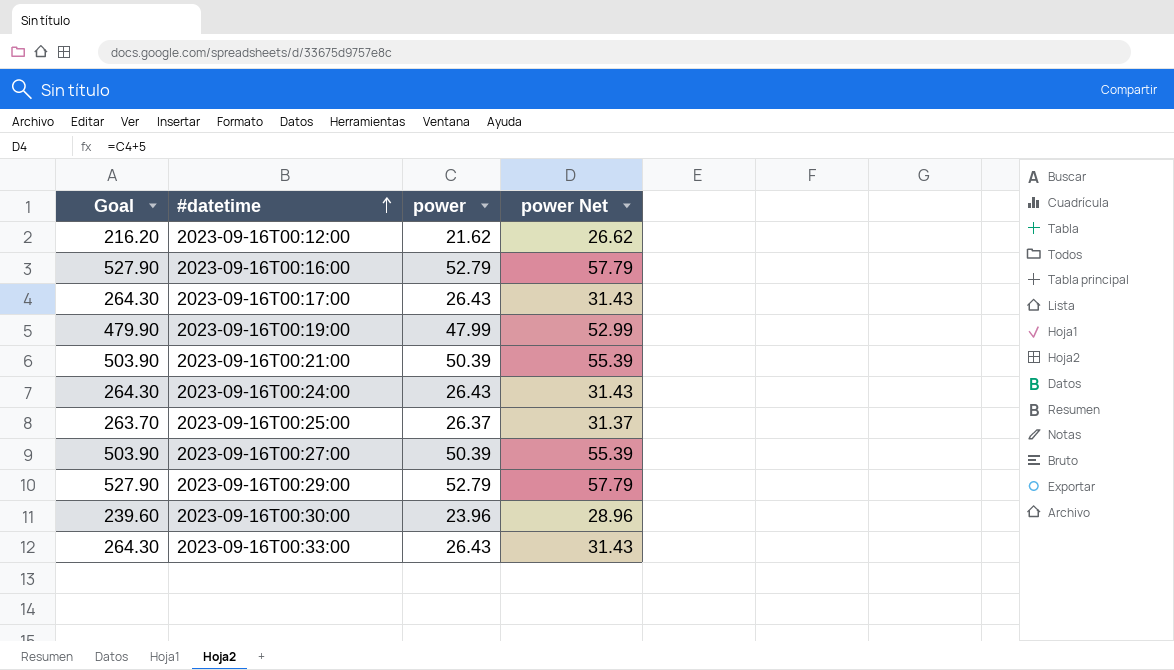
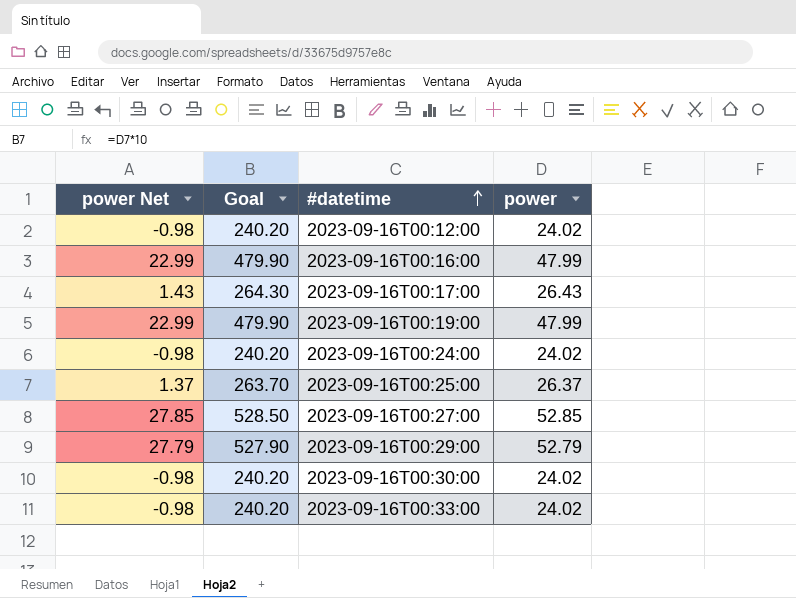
column power Net | formula: [power] + 5 -> [power] - 25
column power Net | position: 4 -> 1
row 2023-09-16T00:21:00: 503.90 | 50.39 | 55.39 -> none
2023-09-16T00:12:00 | Goal: 216.20 -> 240.20
2023-09-16T00:12:00 | power: 21.62 -> 24.02
2023-09-16T00:16:00 | Goal: 527.90 -> 479.90
2023-09-16T00:16:00 | power: 52.79 -> 47.99
2023-09-16T00:24:00 | Goal: 264.30 -> 240.20
2023-09-16T00:24:00 | power: 26.43 -> 24.02
2023-09-16T00:27:00 | Goal: 503.90 -> 528.50
2023-09-16T00:27:00 | power: 50.39 -> 52.85
2023-09-16T00:30:00 | Goal: 239.60 -> 240.20
2023-09-16T00:30:00 | power: 23.96 -> 24.02
2023-09-16T00:33:00 | Goal: 264.30 -> 240.20
2023-09-16T00:33:00 | power: 26.43 -> 24.02

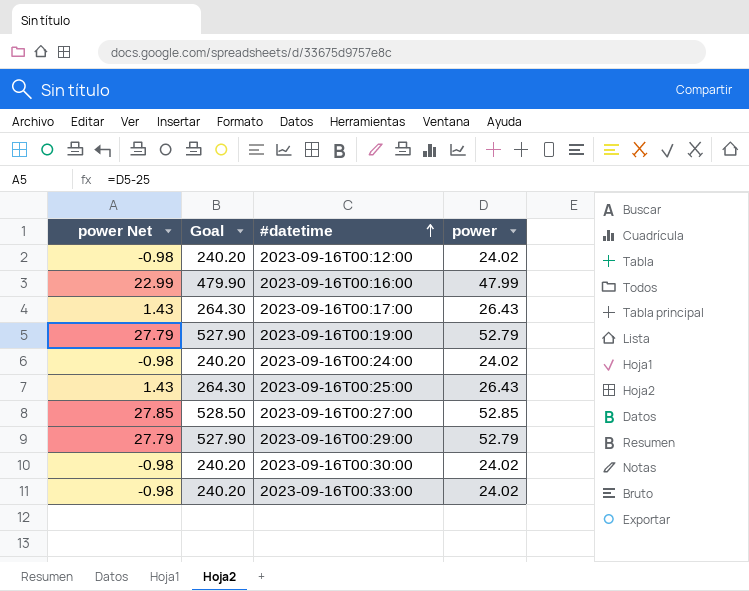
2023-09-16T00:19:00 | power Net: 22.99 -> 27.79
2023-09-16T00:19:00 | Goal: 479.90 -> 527.90
2023-09-16T00:19:00 | power: 47.99 -> 52.79
2023-09-16T00:25:00 | power Net: 1.37 -> 1.43
2023-09-16T00:25:00 | Goal: 263.70 -> 264.30
2023-09-16T00:25:00 | power: 26.37 -> 26.43

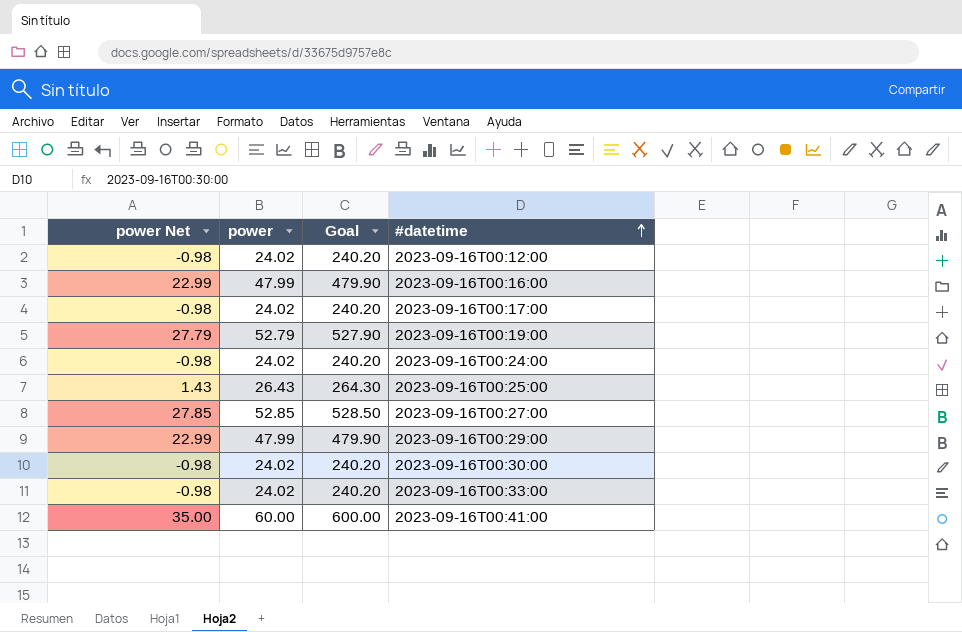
column power | position: 4 -> 2
2023-09-16T00:17:00 | power Net: 1.43 -> -0.98
2023-09-16T00:17:00 | power: 26.43 -> 24.02
2023-09-16T00:17:00 | Goal: 264.30 -> 240.20
2023-09-16T00:29:00 | power Net: 27.79 -> 22.99
2023-09-16T00:29:00 | power: 52.79 -> 47.99
2023-09-16T00:29:00 | Goal: 527.90 -> 479.90
row 2023-09-16T00:41:00: none -> 35.00 | 60.00 | 600.00

